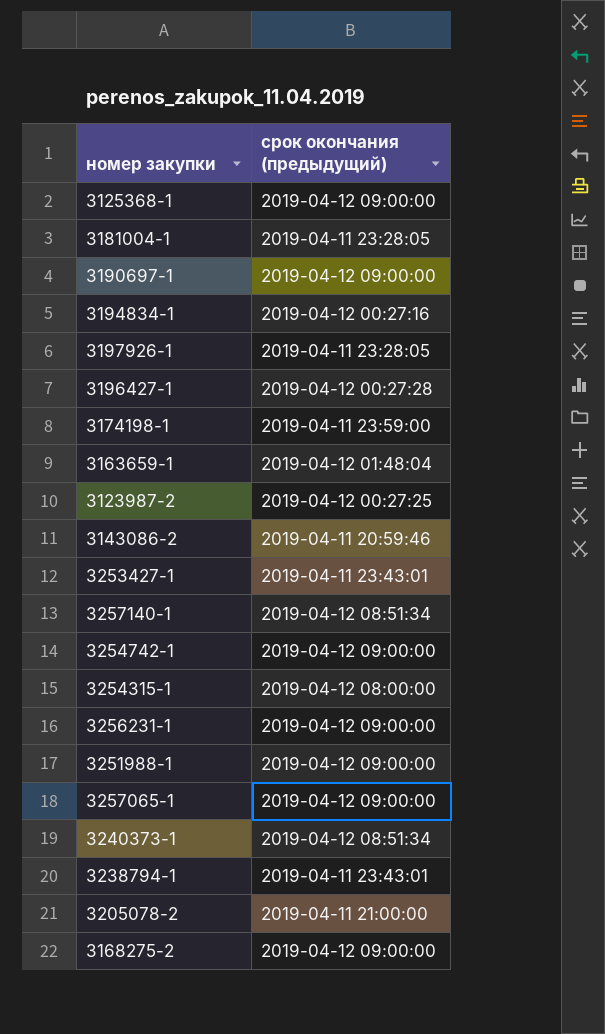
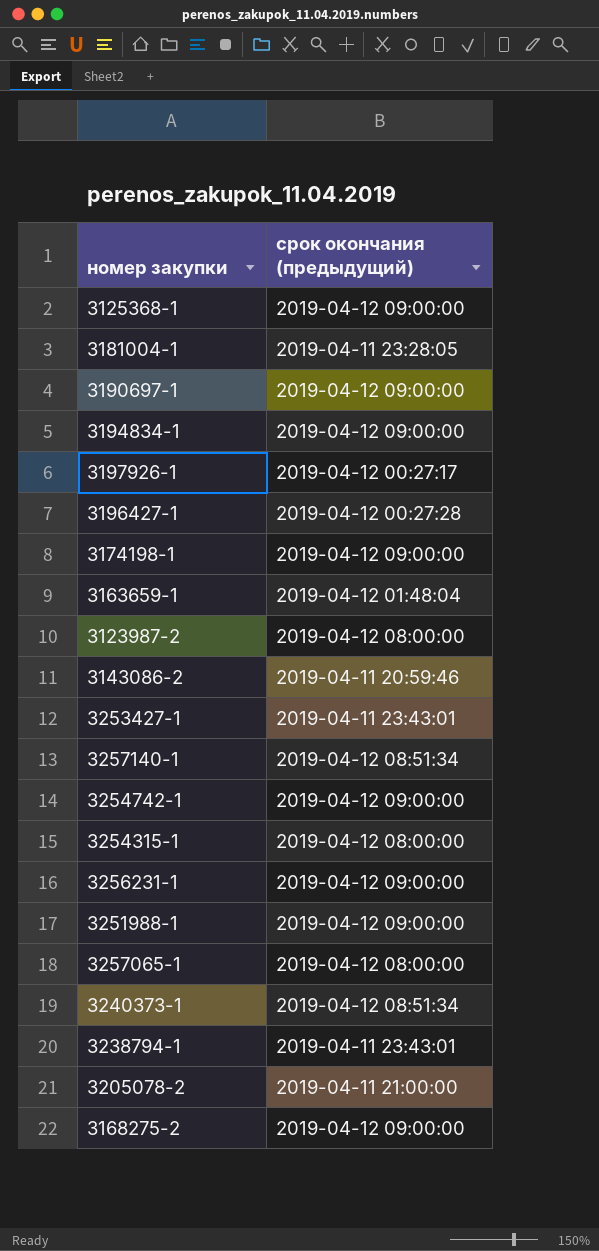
3194834-1 | срок окончания (предыдущий): 2019-04-12 00:27:16 -> 2019-04-12 09:00:00
3197926-1 | срок окончания (предыдущий): 2019-04-11 23:28:05 -> 2019-04-12 00:27:17
3174198-1 | срок окончания (предыдущий): 2019-04-11 23:59:00 -> 2019-04-12 09:00:00
3123987-2 | срок окончания (предыдущий): 2019-04-12 00:27:25 -> 2019-04-12 08:00:00
3257065-1 | срок окончания (предыдущий): 2019-04-12 09:00:00 -> 2019-04-12 08:00:00

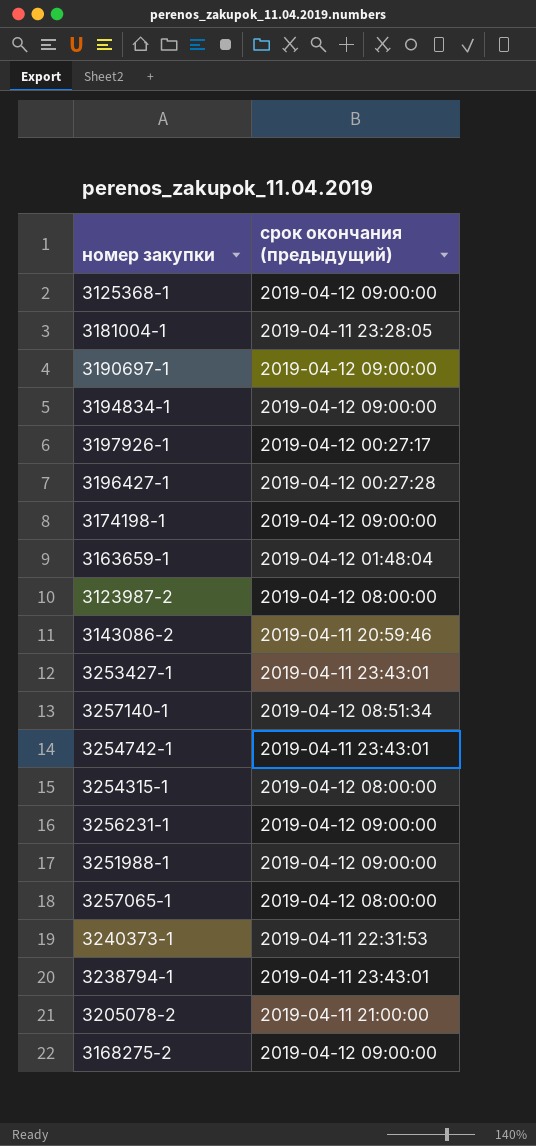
3254742-1 | срок окончания (предыдущий): 2019-04-12 09:00:00 -> 2019-04-11 23:43:01
3240373-1 | срок окончания (предыдущий): 2019-04-12 08:51:34 -> 2019-04-11 22:31:53

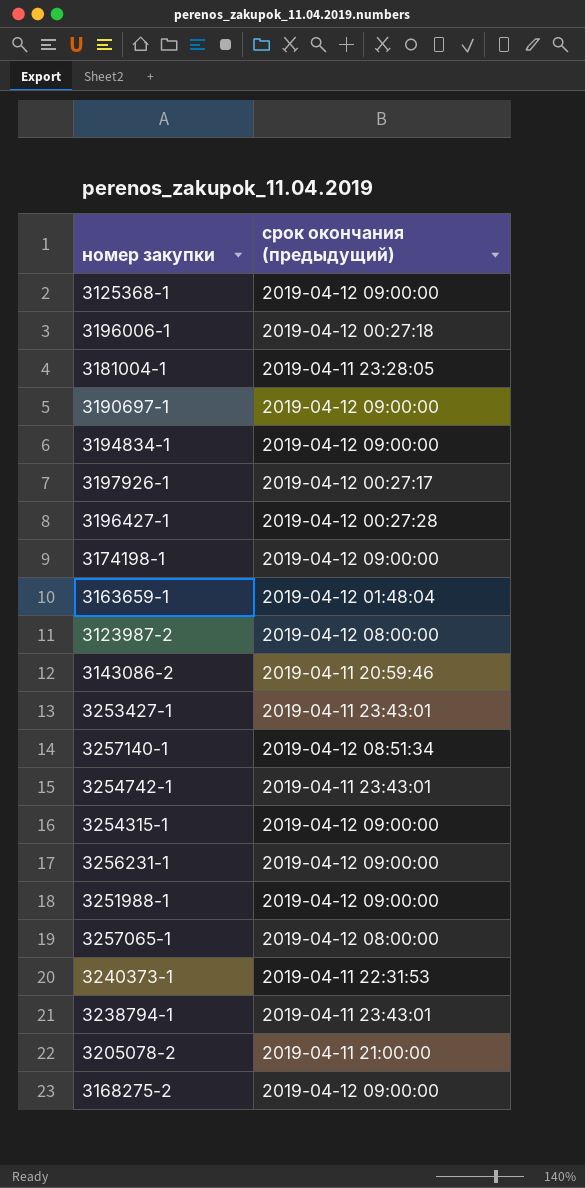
row 3196006-1: none -> 2019-04-12 00:27:18
3254315-1 | срок окончания (предыдущий): 2019-04-12 08:00:00 -> 2019-04-12 09:00:00

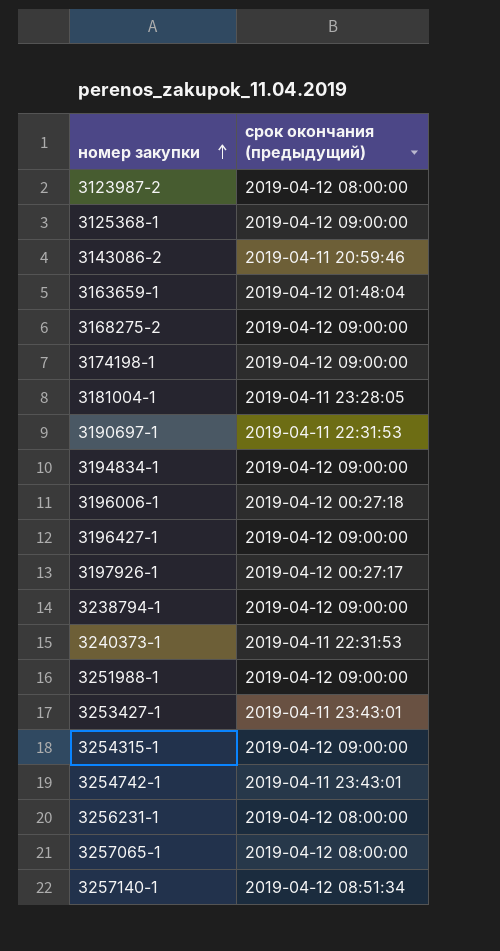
row order: none -> номер закупки ascending
row 3205078-2: 2019-04-11 21:00:00 -> none
3190697-1 | срок окончания (предыдущий): 2019-04-12 09:00:00 -> 2019-04-11 22:31:53
3196427-1 | срок окончания (предыдущий): 2019-04-12 00:27:28 -> 2019-04-12 09:00:00
3238794-1 | срок окончания (предыдущий): 2019-04-11 23:43:01 -> 2019-04-12 09:00:00
3256231-1 | срок окончания (предыдущий): 2019-04-12 09:00:00 -> 2019-04-12 08:00:00

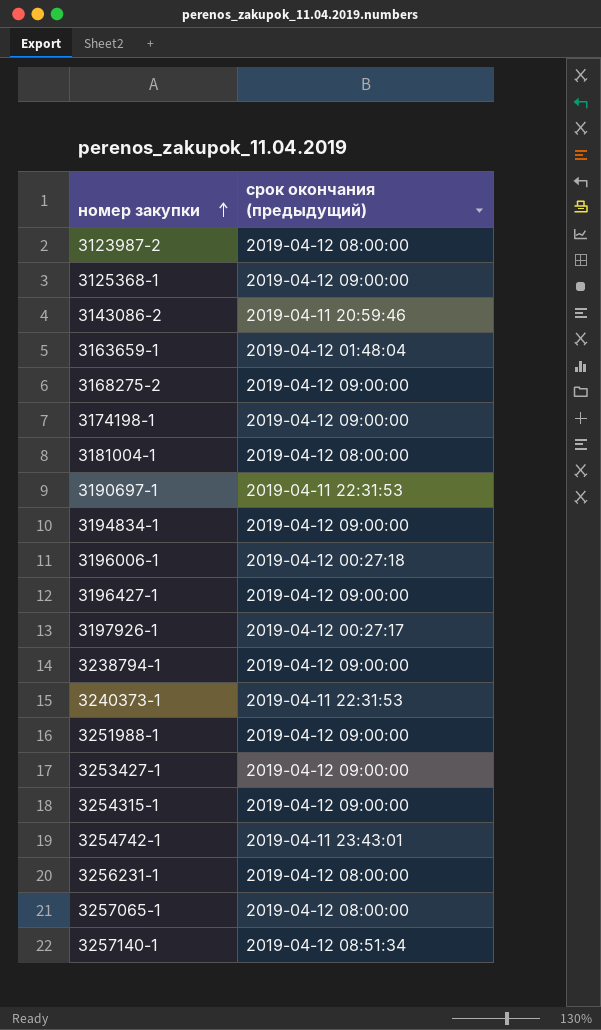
3181004-1 | срок окончания (предыдущий): 2019-04-11 23:28:05 -> 2019-04-12 08:00:00
3253427-1 | срок окончания (предыдущий): 2019-04-11 23:43:01 -> 2019-04-12 09:00:00

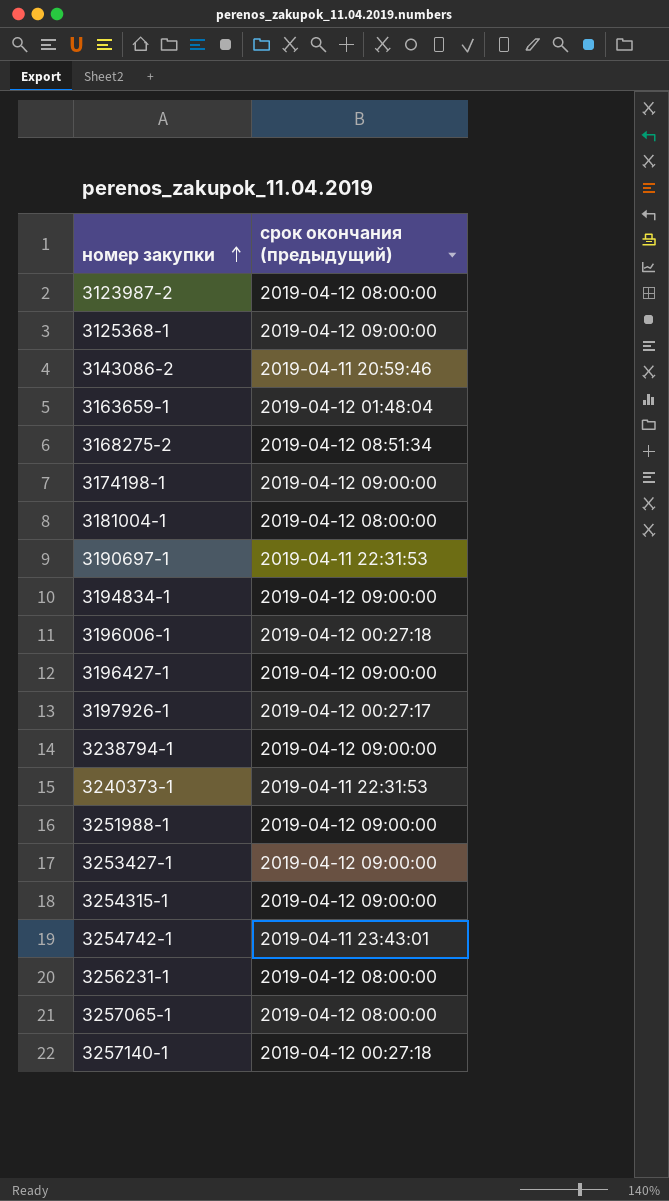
3168275-2 | срок окончания (предыдущий): 2019-04-12 09:00:00 -> 2019-04-12 08:51:34
3257140-1 | срок окончания (предыдущий): 2019-04-12 08:51:34 -> 2019-04-12 00:27:18

